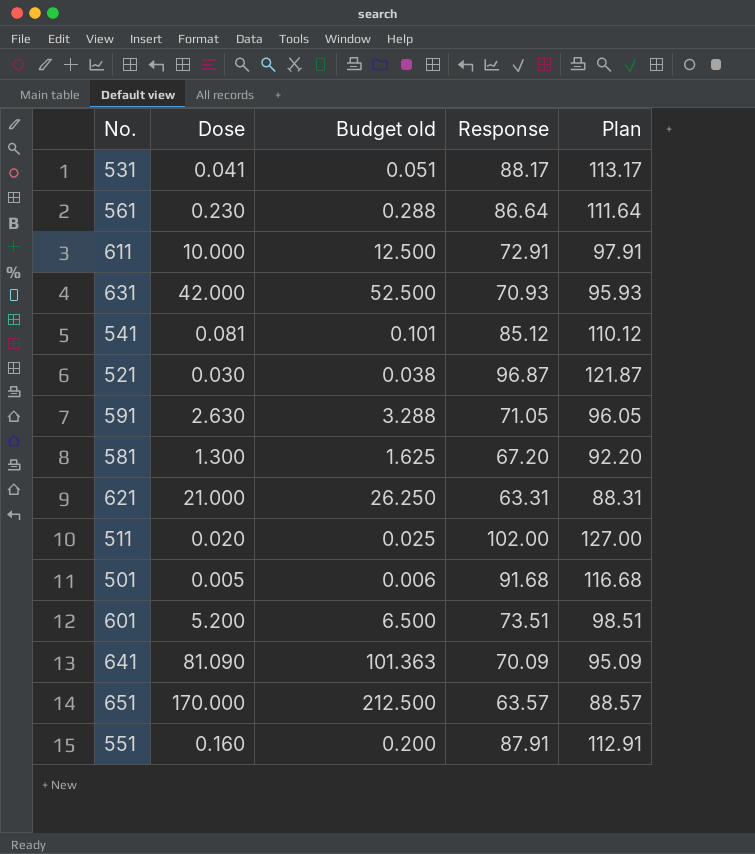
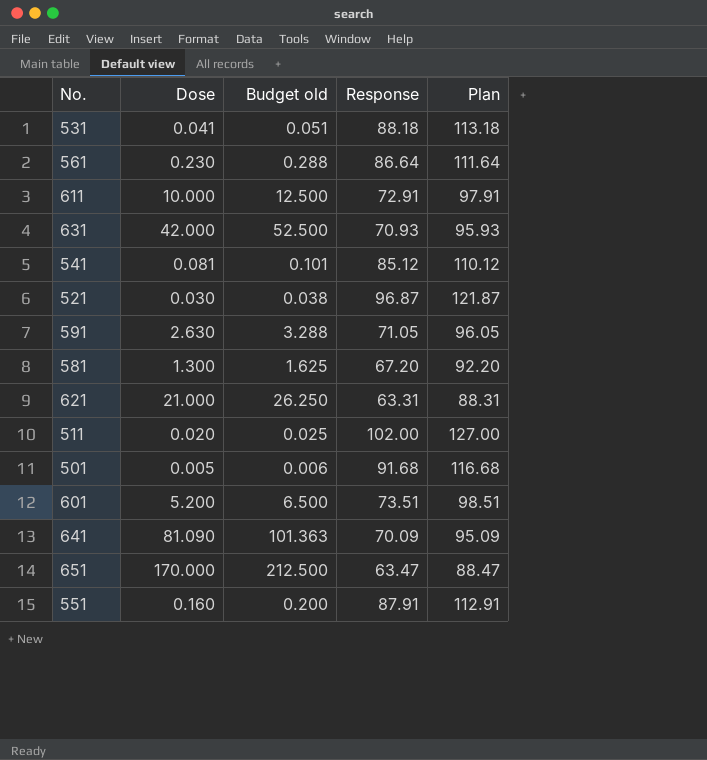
531 | Response: 88.17 -> 88.18
531 | Plan: 113.17 -> 113.18
651 | Response: 63.57 -> 63.47
651 | Plan: 88.57 -> 88.47

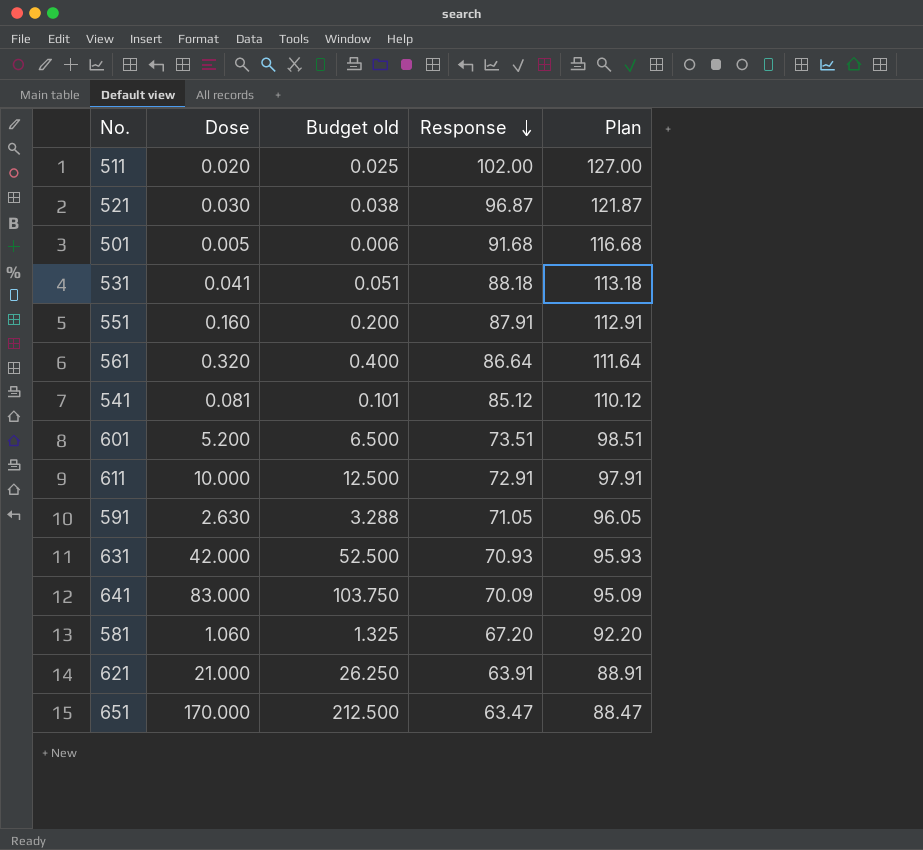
row order: none -> Response descending
561 | Dose: 0.230 -> 0.320
561 | Budget old: 0.288 -> 0.400
641 | Dose: 81.090 -> 83.000
641 | Budget old: 101.363 -> 103.750
581 | Dose: 1.300 -> 1.060
581 | Budget old: 1.625 -> 1.325
621 | Response: 63.31 -> 63.91
621 | Plan: 88.31 -> 88.91

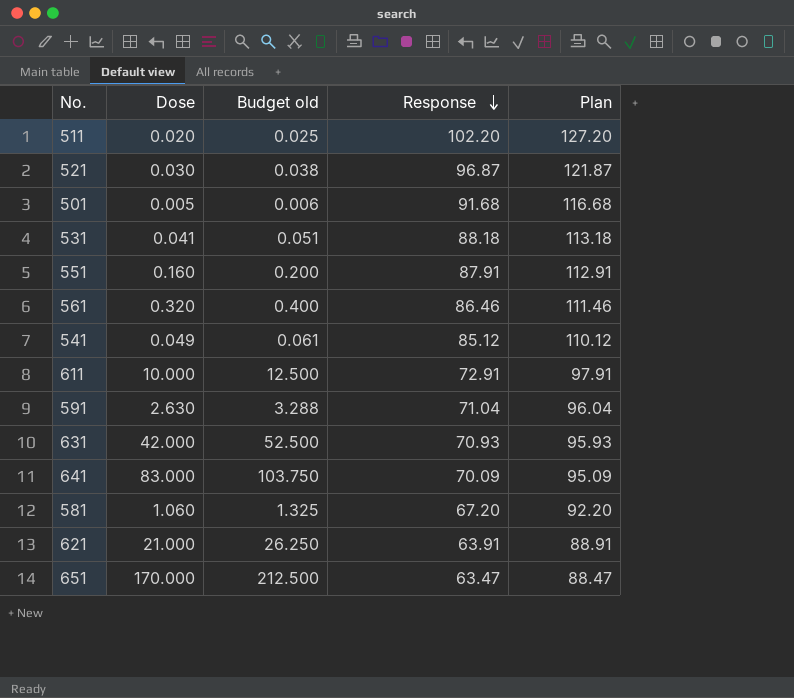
row 601: 5.200 | 6.500 | 73.51 | 98.51 -> none
511 | Response: 102.00 -> 102.20
511 | Plan: 127.00 -> 127.20
561 | Response: 86.64 -> 86.46
561 | Plan: 111.64 -> 111.46
541 | Dose: 0.081 -> 0.049
541 | Budget old: 0.101 -> 0.061
591 | Response: 71.05 -> 71.04
591 | Plan: 96.05 -> 96.04

